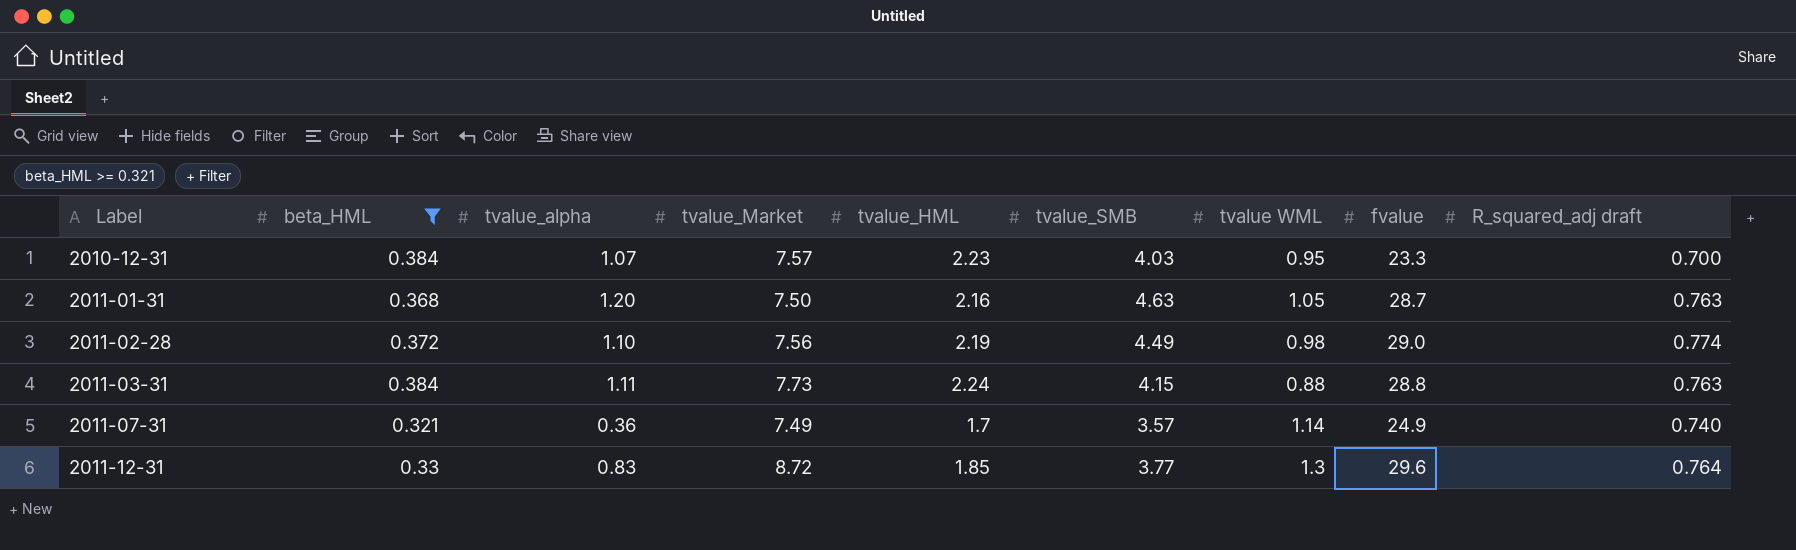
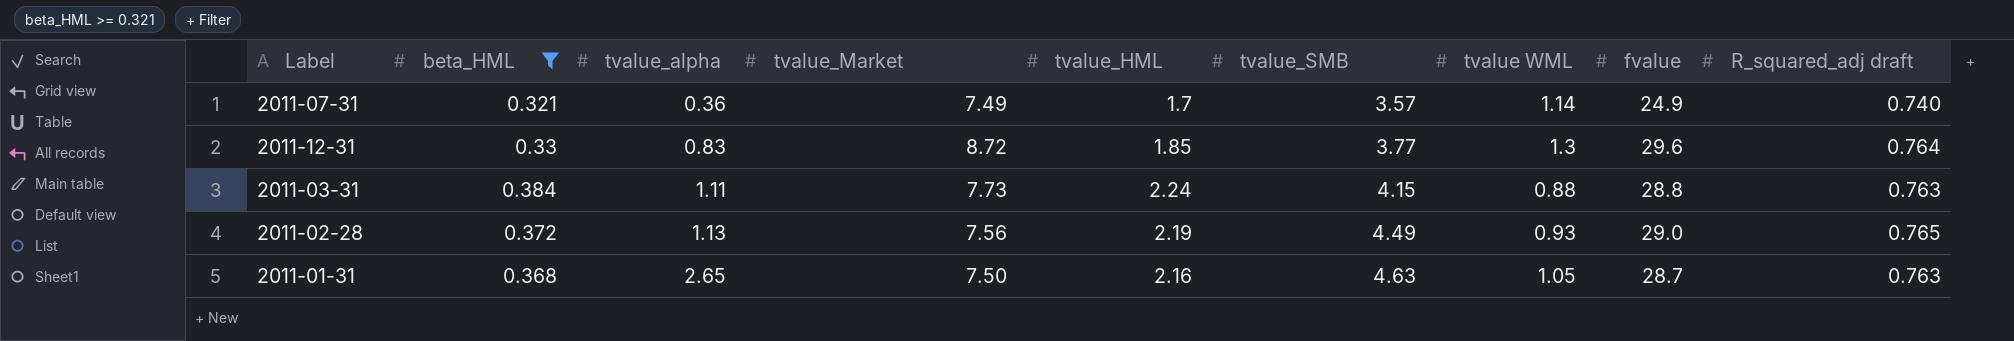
row order: Label ascending -> tvalue_alpha ascending
row 2010-12-31: 0.384 | 1.07 | 7.57 | 2.23 | 4.03 | 0.95 | 23.3 | 0.700 -> none
2011-02-28 | tvalue_alpha: 1.10 -> 1.13
2011-02-28 | tvalue WML: 0.98 -> 0.93
2011-02-28 | R_squared_adj draft: 0.774 -> 0.765
2011-01-31 | tvalue_alpha: 1.20 -> 2.65

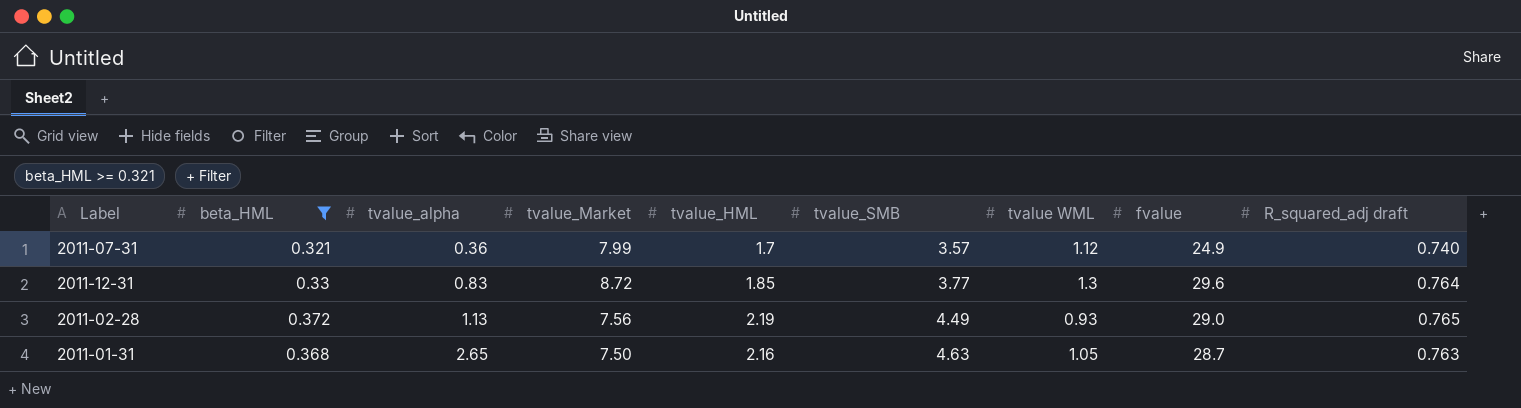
row 2011-03-31: 0.384 | 1.11 | 7.73 | 2.24 | 4.15 | 0.88 | 28.8 | 0.763 -> none
2011-07-31 | tvalue_Market: 7.49 -> 7.99
2011-07-31 | tvalue WML: 1.14 -> 1.12

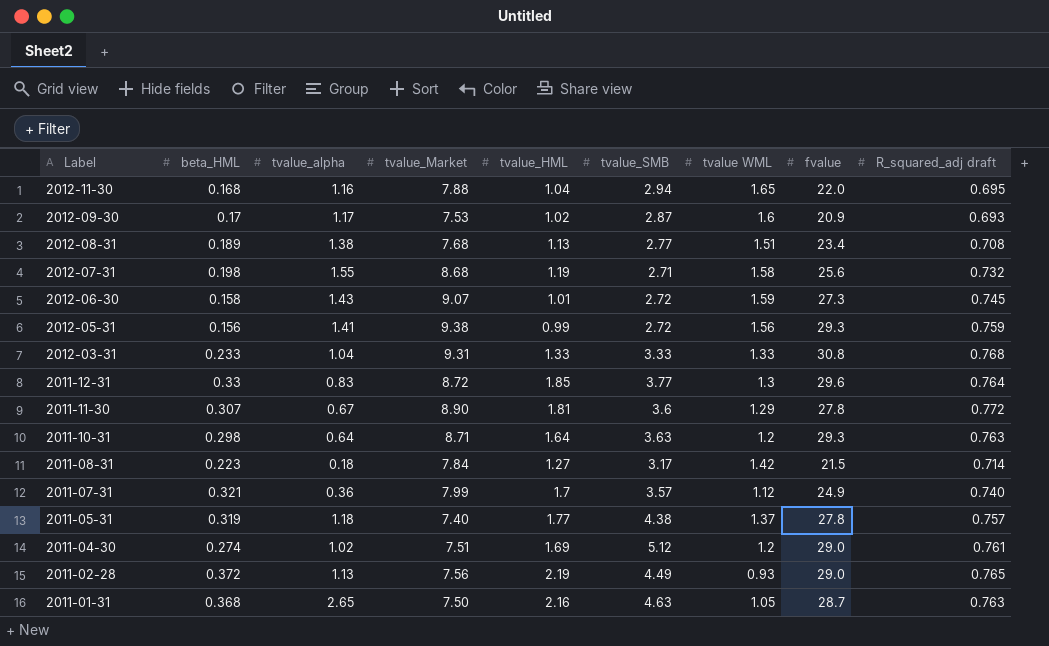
filter: beta_HML >= 0.321 -> none
row order: tvalue_alpha ascending -> Label descending

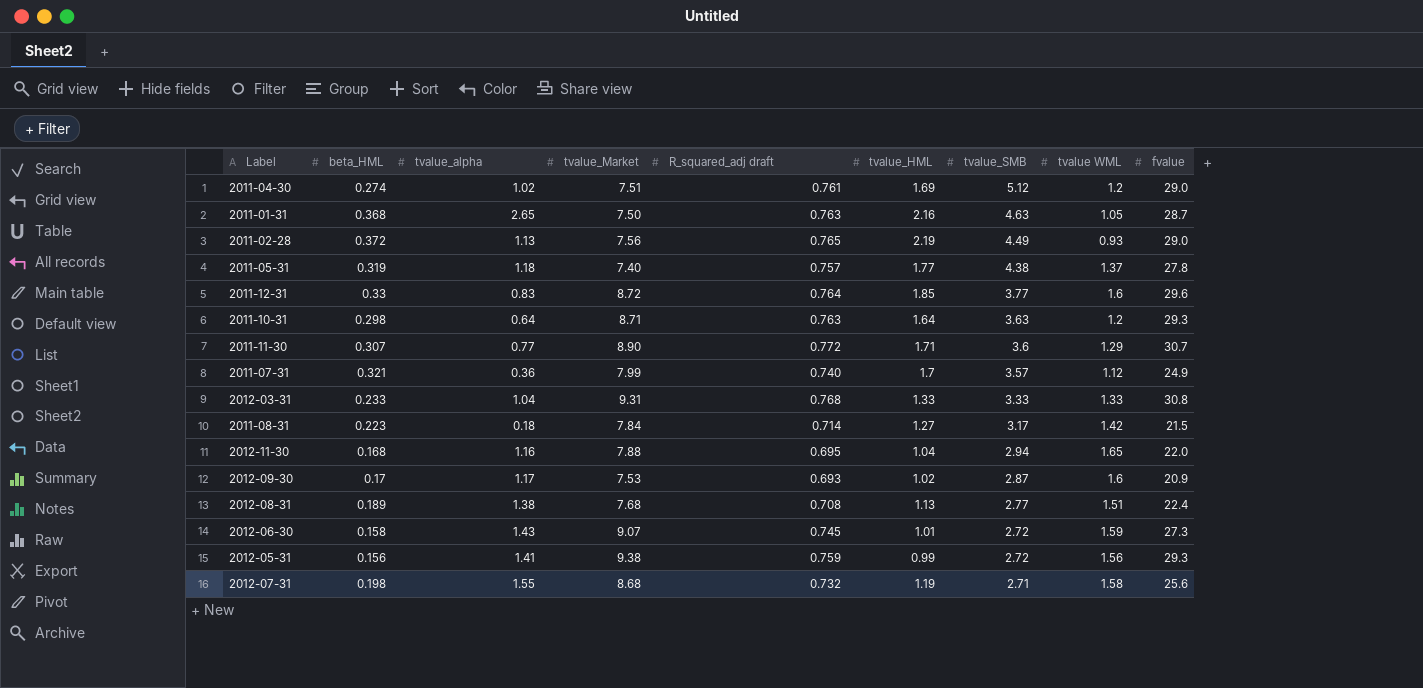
row order: Label descending -> tvalue_SMB descending
column R_squared_adj draft | position: 9 -> 5
2011-12-31 | tvalue WML: 1.3 -> 1.6
2011-11-30 | tvalue_alpha: 0.67 -> 0.77
2011-11-30 | tvalue_HML: 1.81 -> 1.71
2011-11-30 | fvalue: 27.8 -> 30.7
2012-08-31 | fvalue: 23.4 -> 22.4

